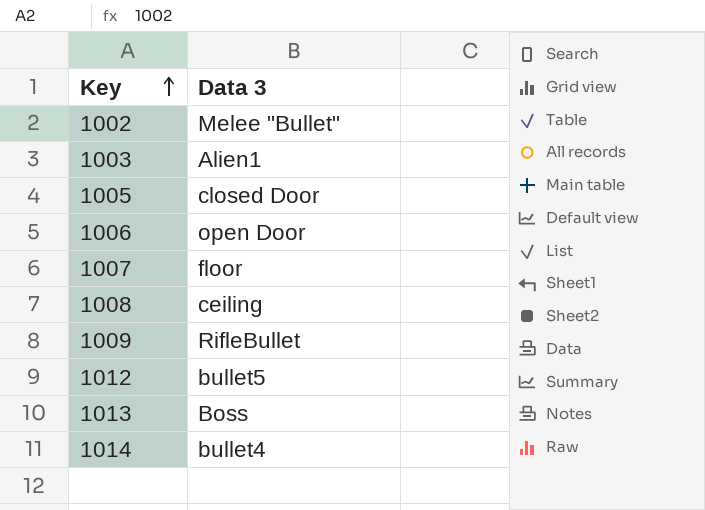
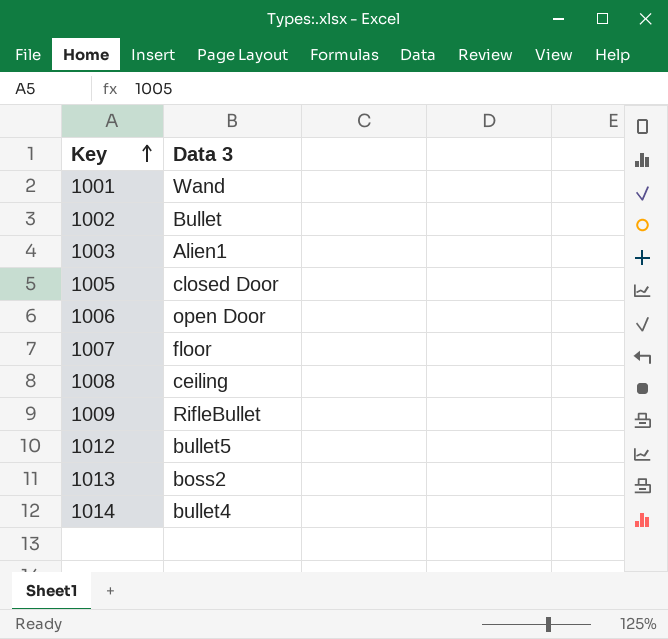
row 1001: none -> Wand
1002 | Data 3: Melee "Bullet" -> Bullet
1013 | Data 3: Boss -> boss2

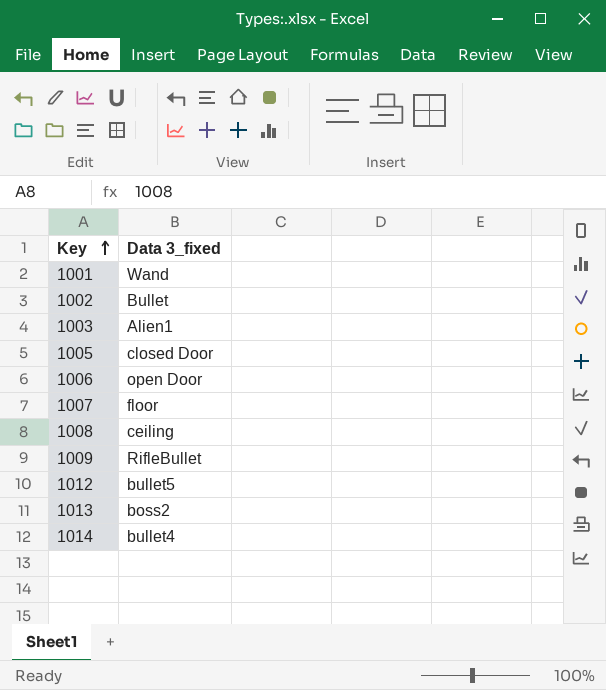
column name: Data 3 -> Data 3_fixed

